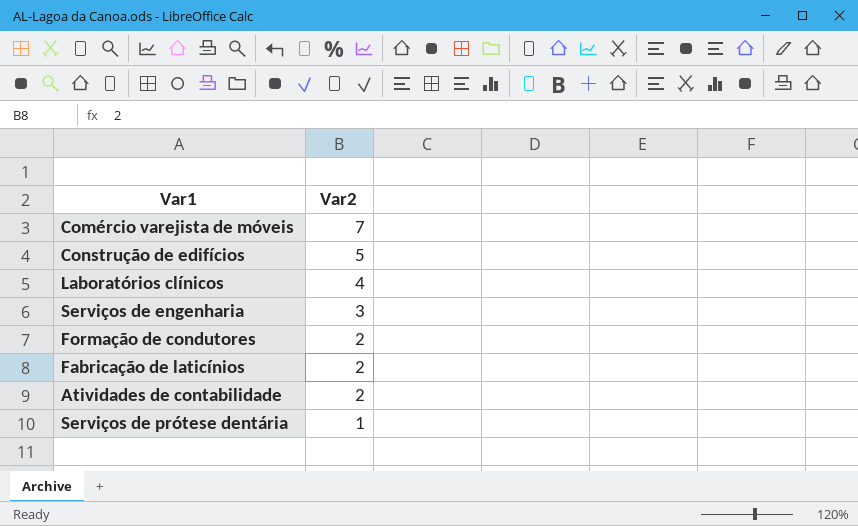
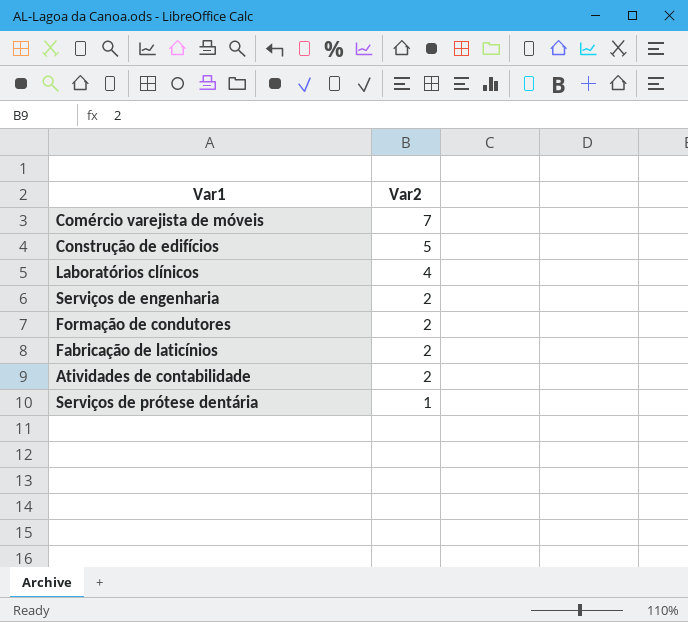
Serviços de engenharia | Var2: 3 -> 2

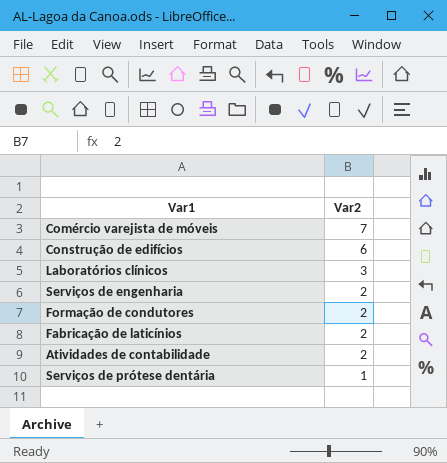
Construção de edifícios | Var2: 5 -> 6
Laboratórios clínicos | Var2: 4 -> 3

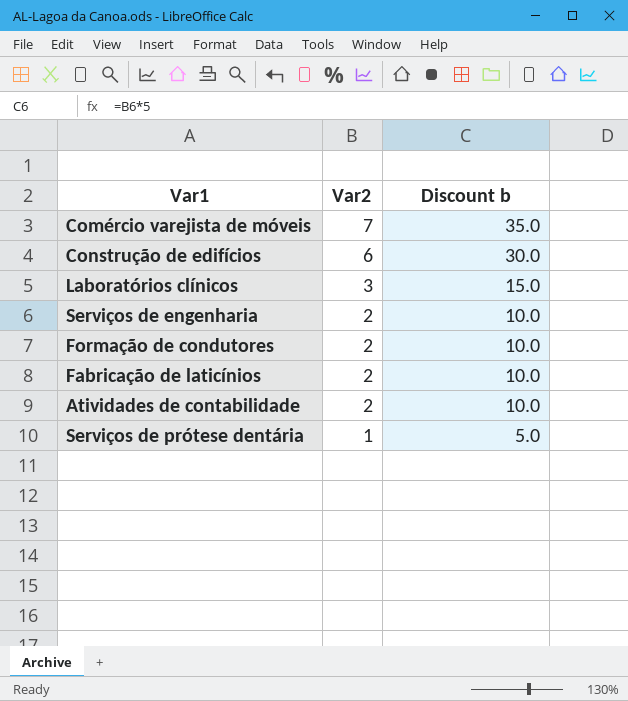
column Discount b | formula: none -> [Var2] * 5

